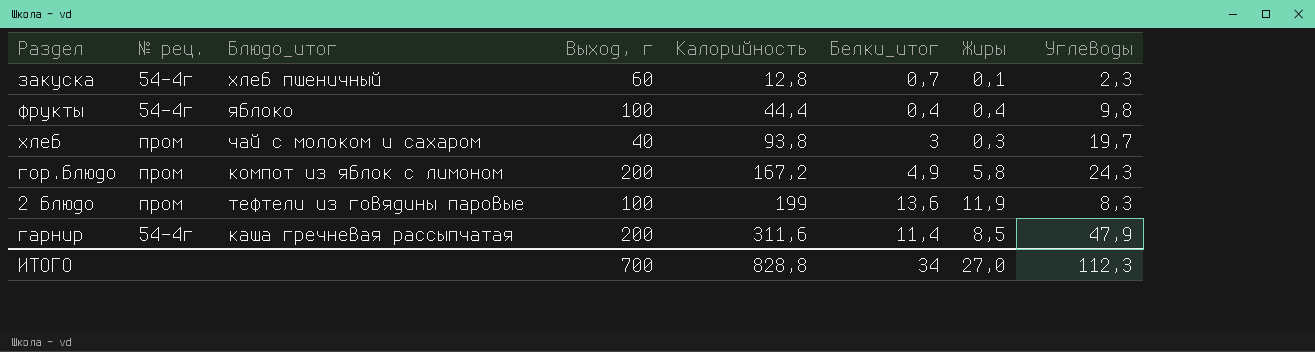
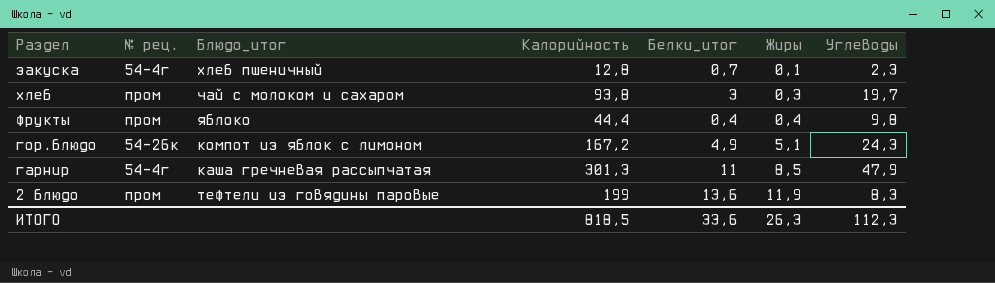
row order: Калорийность ascending -> Жиры ascending
column Выход, г | position: 4 -> none
фрукты | № рец.: 54-4г -> пром
гор.блюдо | № рец.: пром -> 54-26к
гор.блюдо | Жиры: 5,8 -> 5,1
гарнир | Калорийность: 311,6 -> 301,3
гарнир | Белки_итог: 11,4 -> 11
ИТОГО | Калорийность: 828,8 -> 818,5
ИТОГО | Белки_итог: 34 -> 33,6
ИТОГО | Жиры: 27,0 -> 26,3

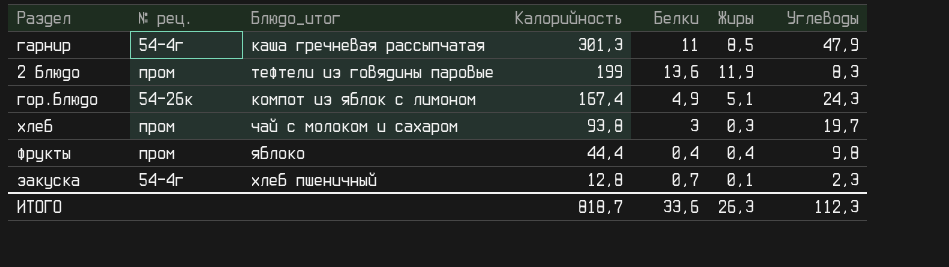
row order: Жиры ascending -> Калорийность descending
column name: Белки_итог -> Белки
гор.блюдо | Калорийность: 167,2 -> 167,4
ИТОГО | Калорийность: 818,5 -> 818,7

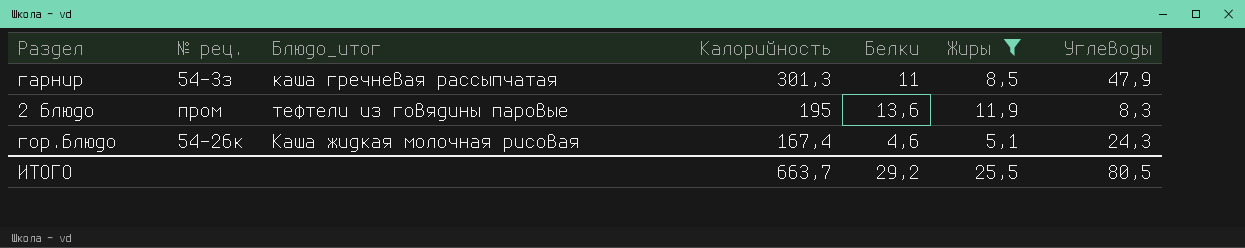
filter: none -> Жиры >= 5,1
гарнир | № рец.: 54-4г -> 54-3з
2 блюдо | Калорийность: 199 -> 195
гор.блюдо | Блюдо_итог: компот из яблок с лимоном -> Каша жидкая молочная рисовая
гор.блюдо | Белки: 4,9 -> 4,6
ИТОГО | Калорийность: 818,7 -> 663,7
ИТОГО | Белки: 33,6 -> 29,2
ИТОГО | Жиры: 26,3 -> 25,5
ИТОГО | Углеводы: 112,3 -> 80,5

